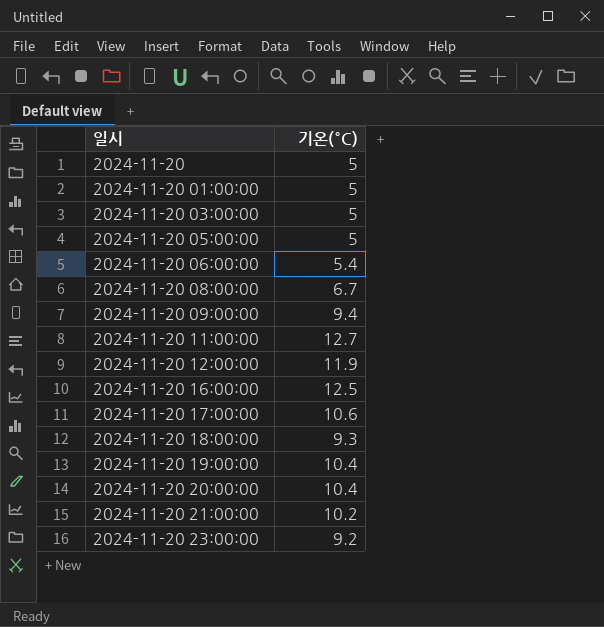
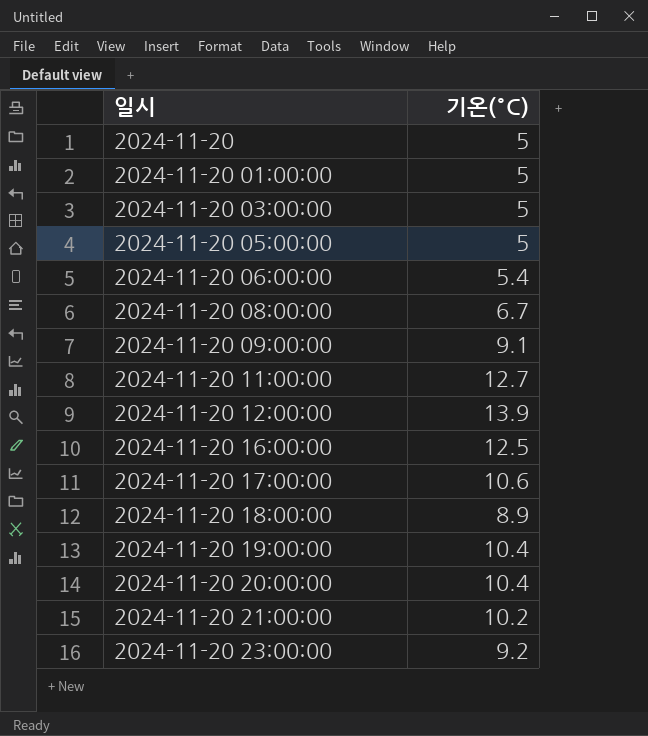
2024-11-20 09:00:00 | 기온(°C): 9.4 -> 9.1
2024-11-20 12:00:00 | 기온(°C): 11.9 -> 13.9
2024-11-20 18:00:00 | 기온(°C): 9.3 -> 8.9

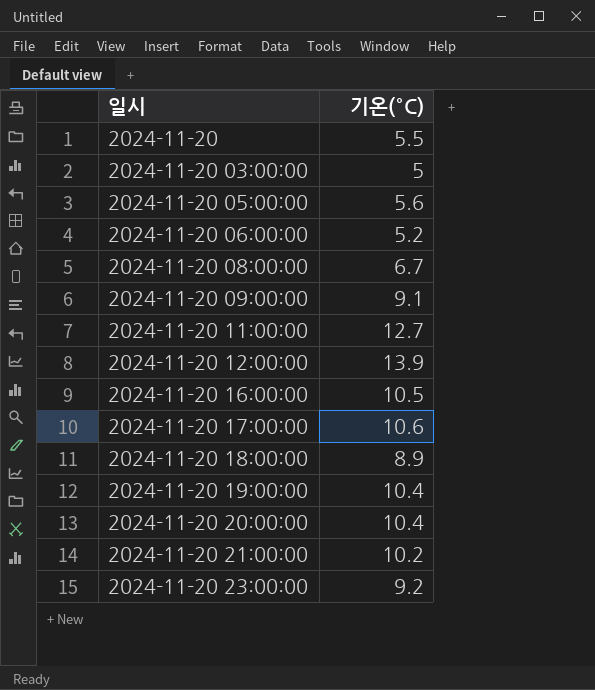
row 2024-11-20 01:00:00: 5 -> none
2024-11-20 | 기온(°C): 5 -> 5.5
2024-11-20 05:00:00 | 기온(°C): 5 -> 5.6
2024-11-20 06:00:00 | 기온(°C): 5.4 -> 5.2
2024-11-20 16:00:00 | 기온(°C): 12.5 -> 10.5

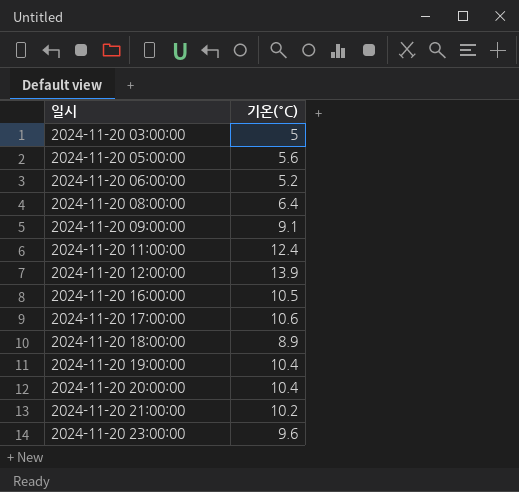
row 2024-11-20: 5.5 -> none
2024-11-20 08:00:00 | 기온(°C): 6.7 -> 6.4
2024-11-20 11:00:00 | 기온(°C): 12.7 -> 12.4
2024-11-20 23:00:00 | 기온(°C): 9.2 -> 9.6

